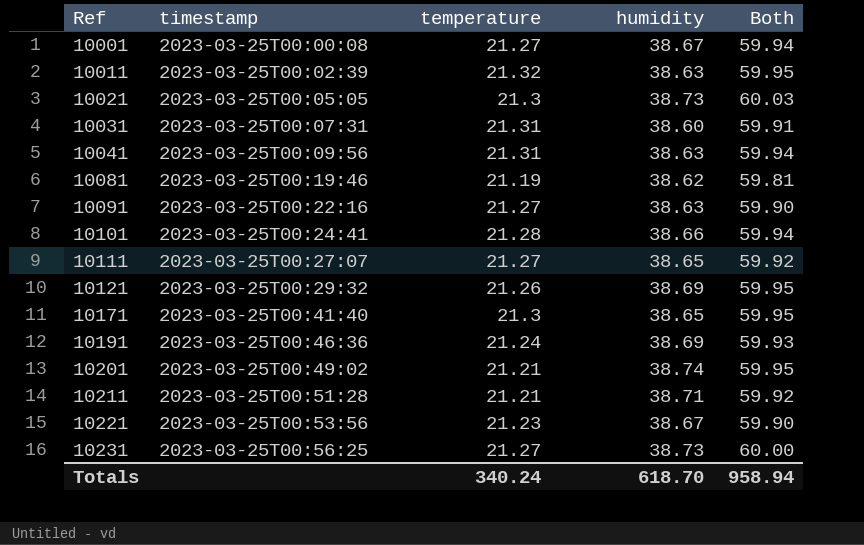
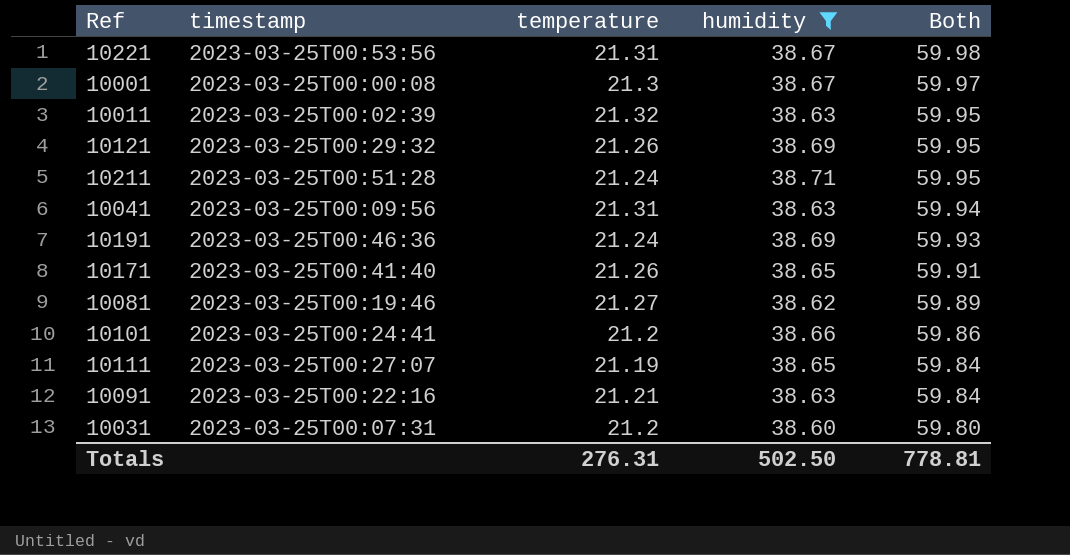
filter: none -> humidity <= 38.71
row order: Ref ascending -> Both descending
10221 | temperature: 21.23 -> 21.31
10221 | Both: 59.90 -> 59.98
10001 | temperature: 21.27 -> 21.3
10001 | Both: 59.94 -> 59.97
10211 | temperature: 21.21 -> 21.24
10211 | Both: 59.92 -> 59.95
10171 | temperature: 21.3 -> 21.26
10171 | Both: 59.95 -> 59.91
10081 | temperature: 21.19 -> 21.27
10081 | Both: 59.81 -> 59.89
10101 | temperature: 21.28 -> 21.2
10101 | Both: 59.94 -> 59.86
10111 | temperature: 21.27 -> 21.19
10111 | Both: 59.92 -> 59.84
10091 | temperature: 21.27 -> 21.21
10091 | Both: 59.90 -> 59.84
10031 | temperature: 21.31 -> 21.2
10031 | Both: 59.91 -> 59.80
Totals | temperature: 340.24 -> 276.31
Totals | humidity: 618.70 -> 502.50
Totals | Both: 958.94 -> 778.81

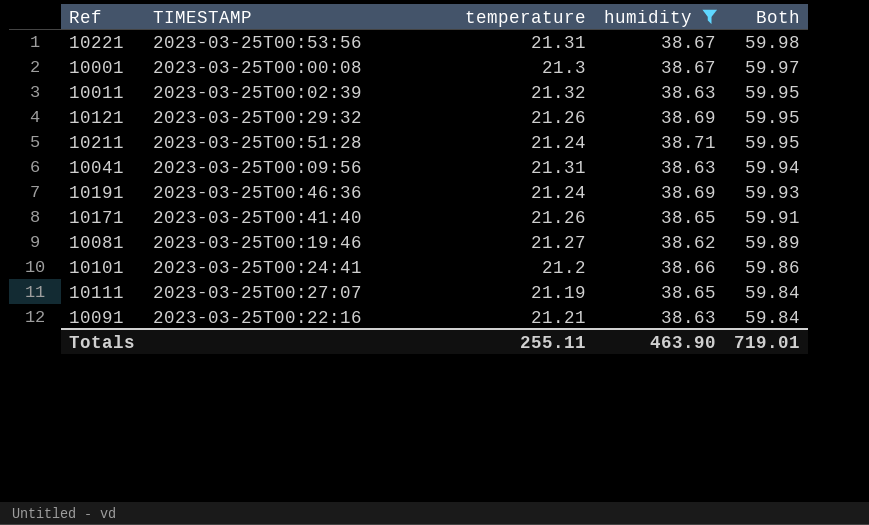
column name: timestamp -> TIMESTAMP
row 10031: 2023-03-25T00:07:31 | 21.2 | 38.60 | 59.80 -> none
Totals | temperature: 276.31 -> 255.11
Totals | humidity: 502.50 -> 463.90
Totals | Both: 778.81 -> 719.01

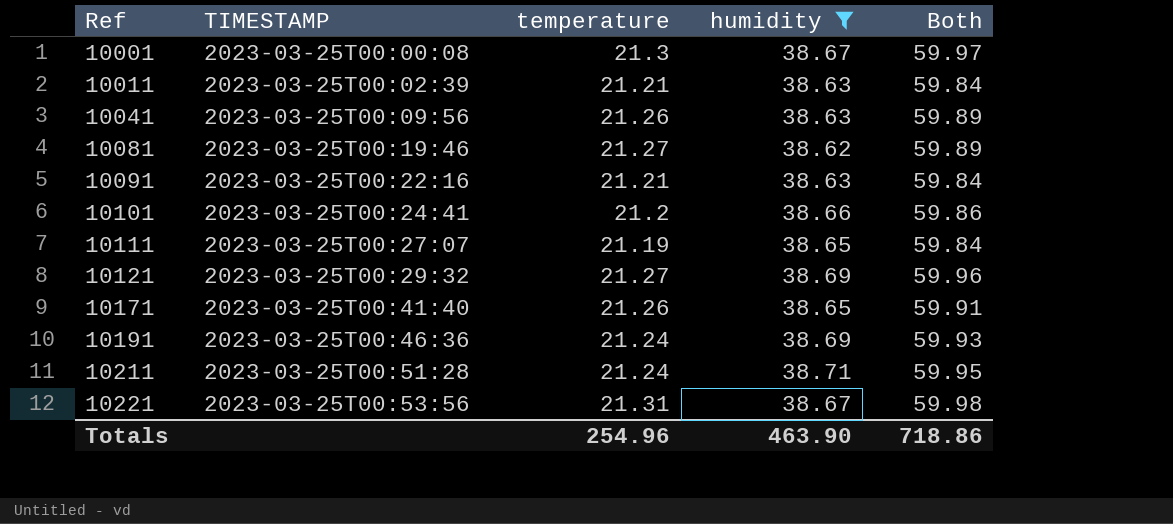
row order: Both descending -> Ref ascending
10011 | temperature: 21.32 -> 21.21
10011 | Both: 59.95 -> 59.84
10041 | temperature: 21.31 -> 21.26
10041 | Both: 59.94 -> 59.89
10121 | temperature: 21.26 -> 21.27
10121 | Both: 59.95 -> 59.96
Totals | temperature: 255.11 -> 254.96
Totals | Both: 719.01 -> 718.86

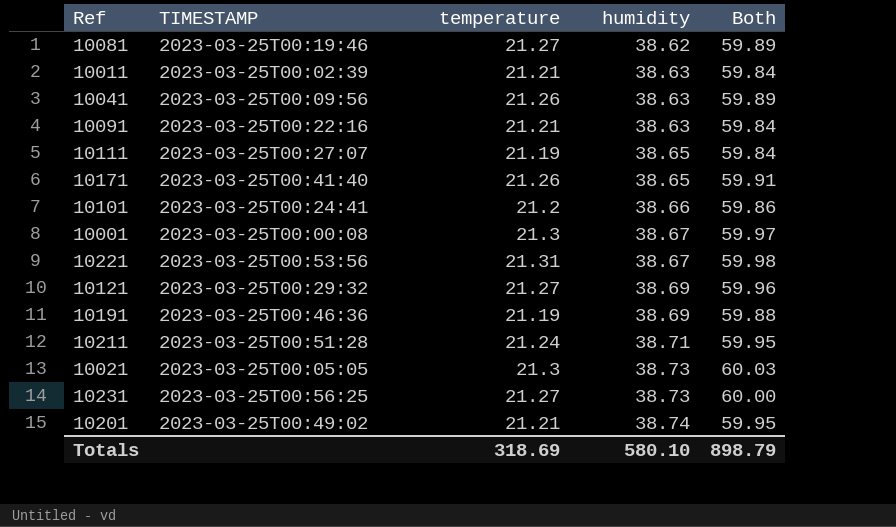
filter: humidity <= 38.71 -> none
row order: Ref ascending -> humidity ascending
10191 | temperature: 21.24 -> 21.19
10191 | Both: 59.93 -> 59.88
Totals | temperature: 254.96 -> 318.69
Totals | humidity: 463.90 -> 580.10
Totals | Both: 718.86 -> 898.79

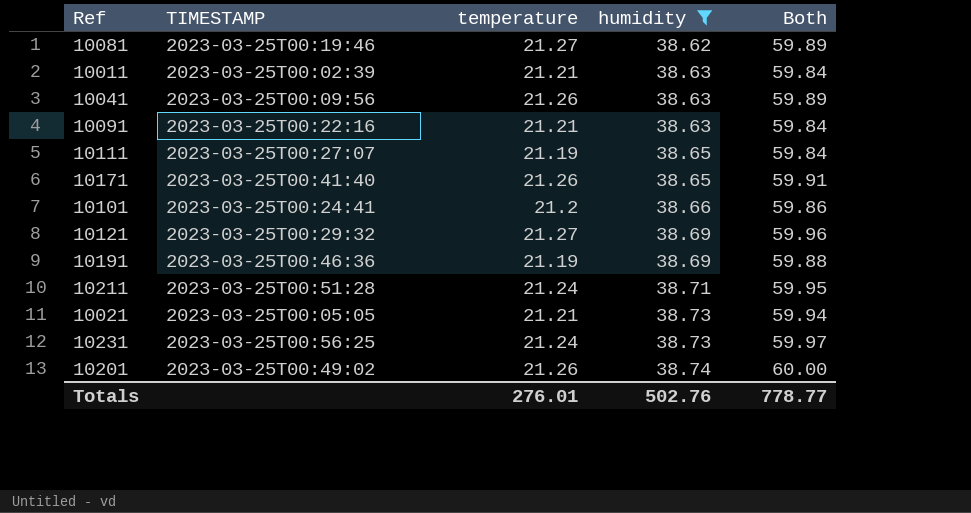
filter: none -> humidity != 38.67
10021 | temperature: 21.3 -> 21.21
10021 | Both: 60.03 -> 59.94
10231 | temperature: 21.27 -> 21.24
10231 | Both: 60.00 -> 59.97
10201 | temperature: 21.21 -> 21.26
10201 | Both: 59.95 -> 60.00
Totals | temperature: 318.69 -> 276.01
Totals | humidity: 580.10 -> 502.76
Totals | Both: 898.79 -> 778.77

